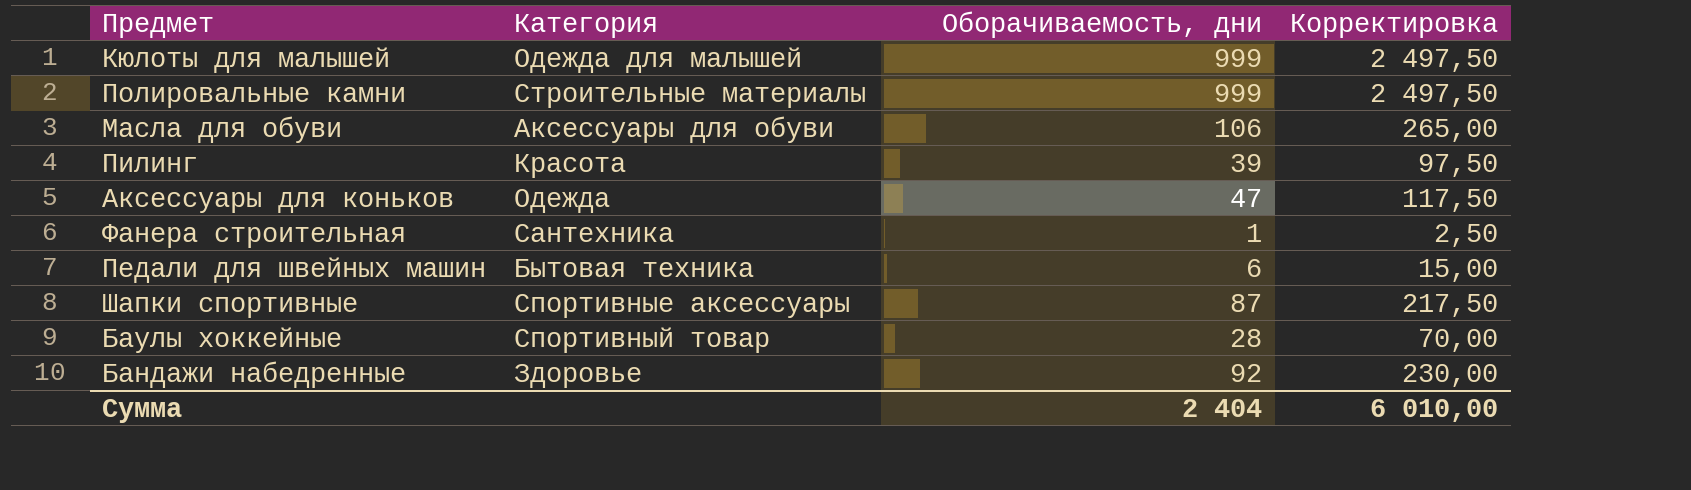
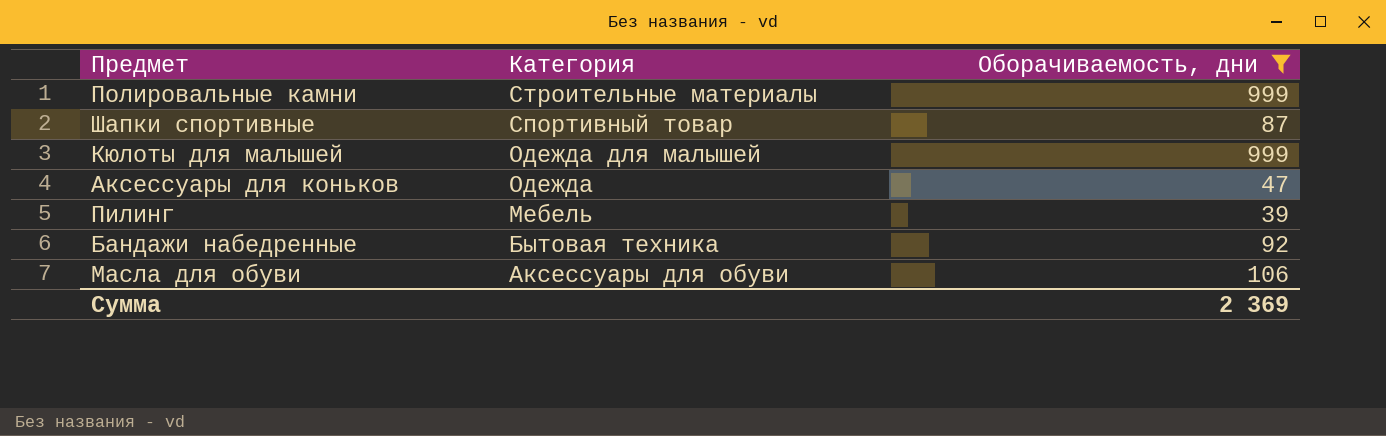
filter: none -> Оборачиваемость, дни >= 39
row order: none -> Категория descending
column Корректировка | formula: [Оборачиваемость, дни] * 2,5 -> none
Шапки спортивные | Категория: Спортивные аксессуары -> Спортивный товар
Пилинг | Категория: Красота -> Мебель
Бандажи набедренные | Категория: Здоровье -> Бытовая техника
Сумма | Оборачиваемость, дни: 2 404 -> 2 369

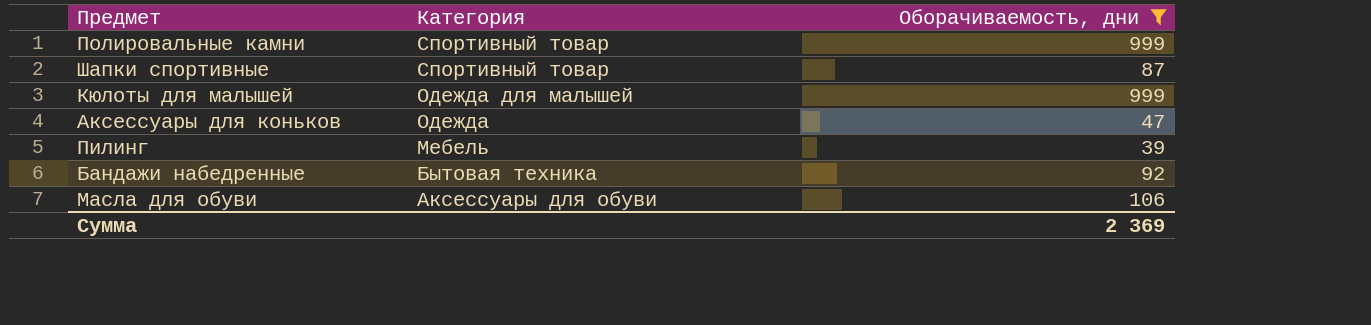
Полировальные камни | Категория: Строительные материалы -> Спортивный товар

